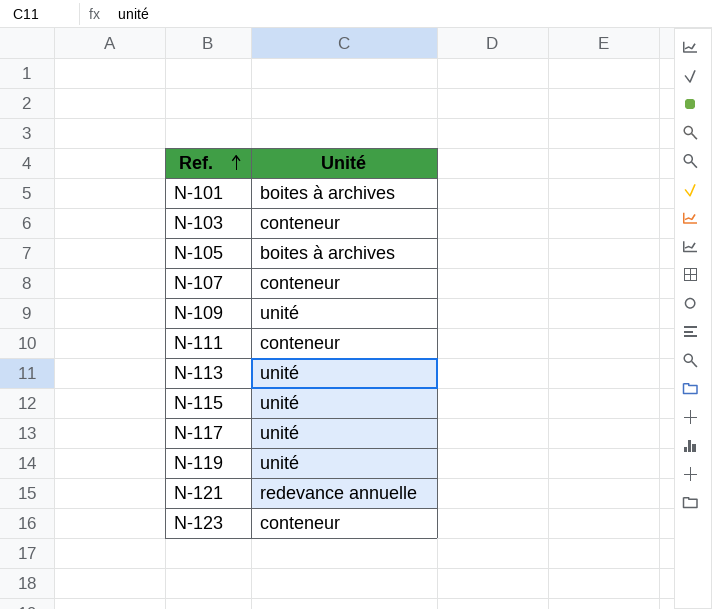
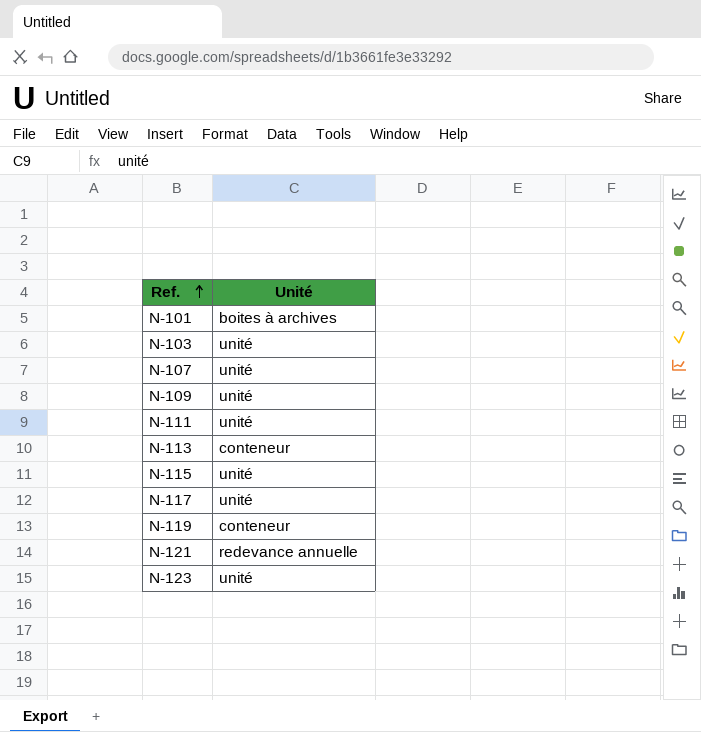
row N-105: boites à archives -> none
N-103 | Unité: conteneur -> unité
N-107 | Unité: conteneur -> unité
N-111 | Unité: conteneur -> unité
N-113 | Unité: unité -> conteneur
N-119 | Unité: unité -> conteneur
N-123 | Unité: conteneur -> unité

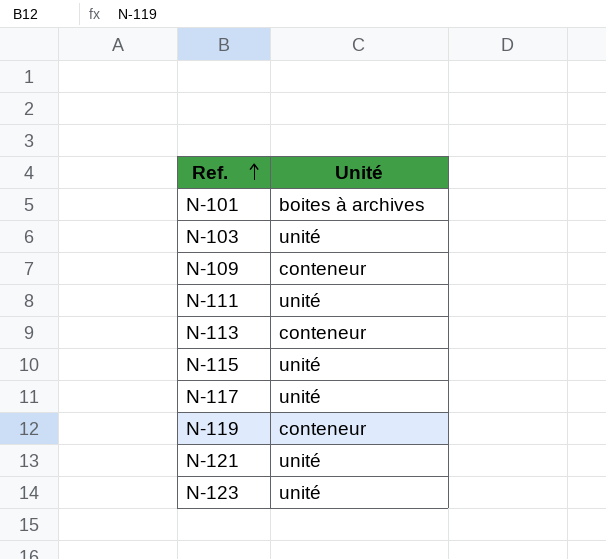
row N-107: unité -> none
N-109 | Unité: unité -> conteneur
N-121 | Unité: redevance annuelle -> unité

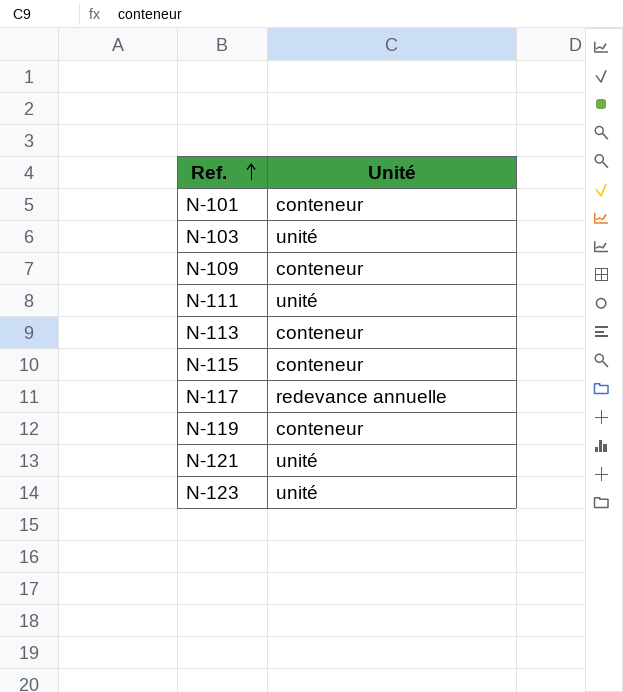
N-101 | Unité: boites à archives -> conteneur
N-115 | Unité: unité -> conteneur
N-117 | Unité: unité -> redevance annuelle

